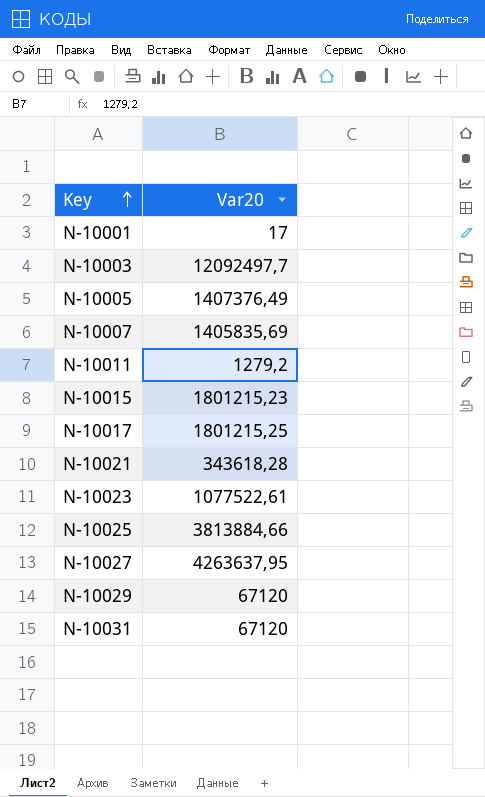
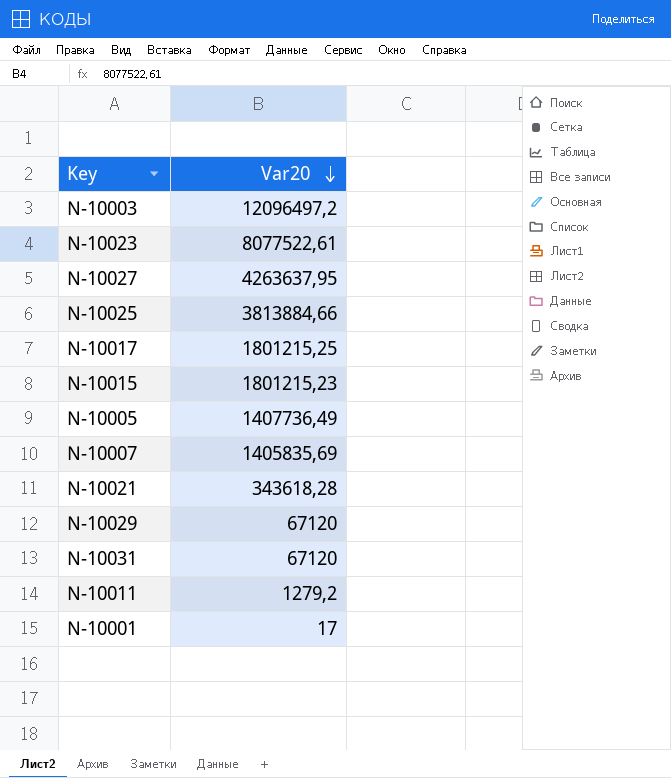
row order: Key ascending -> Var20 descending
N-10003 | Var20: 12092497,7 -> 12096497,2
N-10023 | Var20: 1077522,61 -> 8077522,61
N-10005 | Var20: 1407376,49 -> 1407736,49

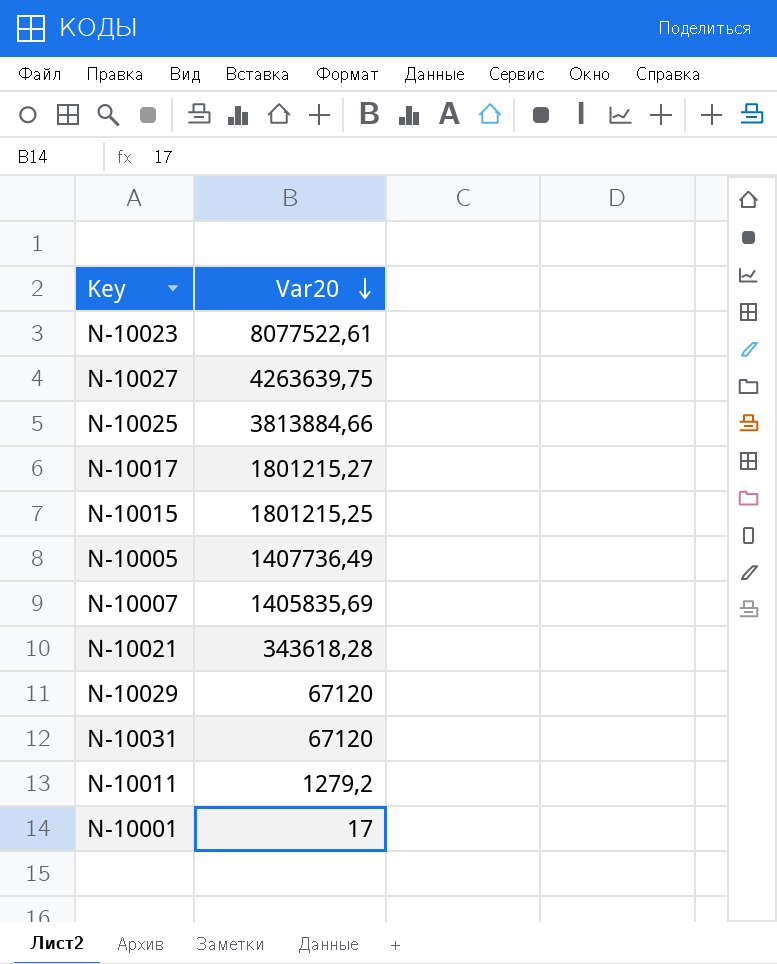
row N-10003: 12096497,2 -> none
N-10027 | Var20: 4263637,95 -> 4263639,75
N-10017 | Var20: 1801215,25 -> 1801215,27
N-10015 | Var20: 1801215,23 -> 1801215,25

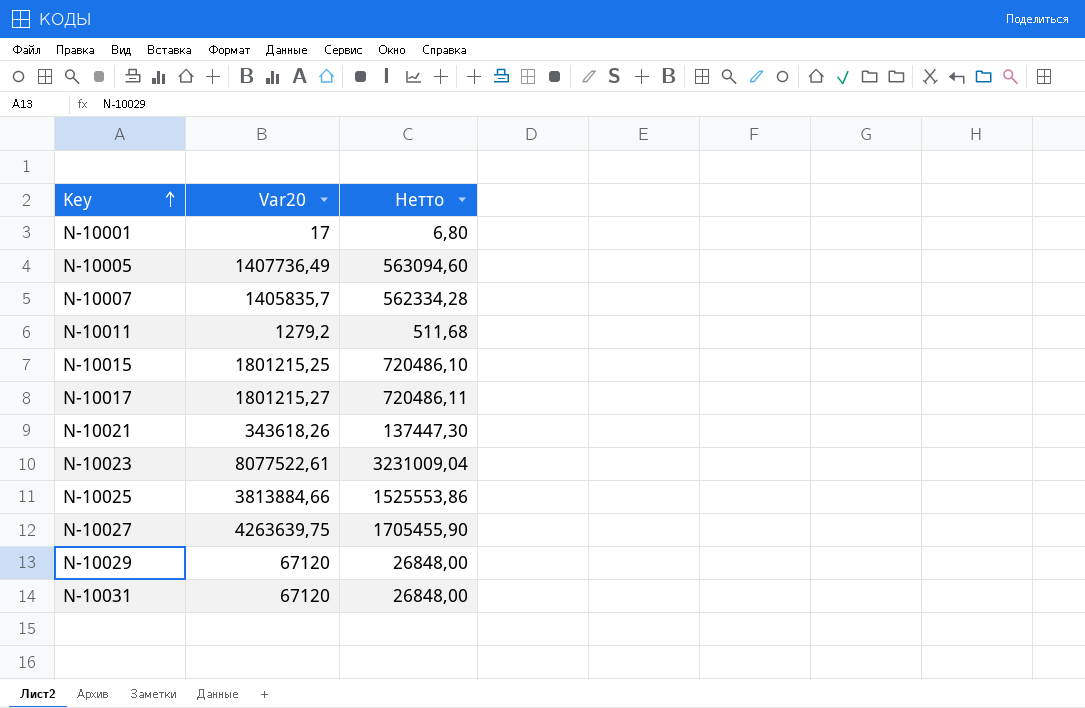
row order: Var20 descending -> Key ascending
column Нетто | formula: none -> [Var20] * 0,4
N-10007 | Var20: 1405835,69 -> 1405835,7
N-10021 | Var20: 343618,28 -> 343618,26

